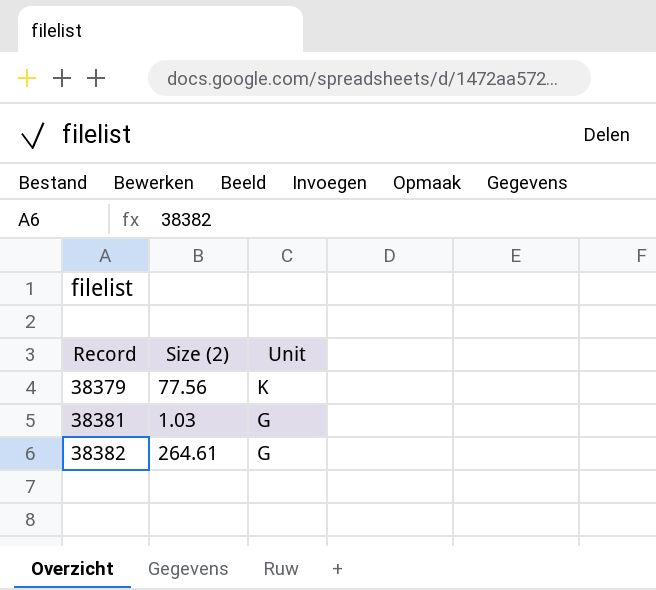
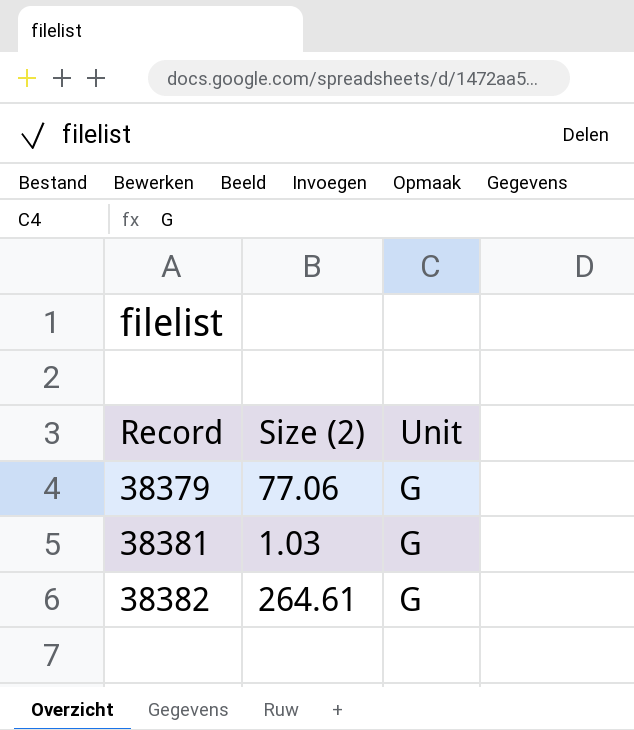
38379 | Size (2): 77.56 -> 77.06
38379 | Unit: K -> G

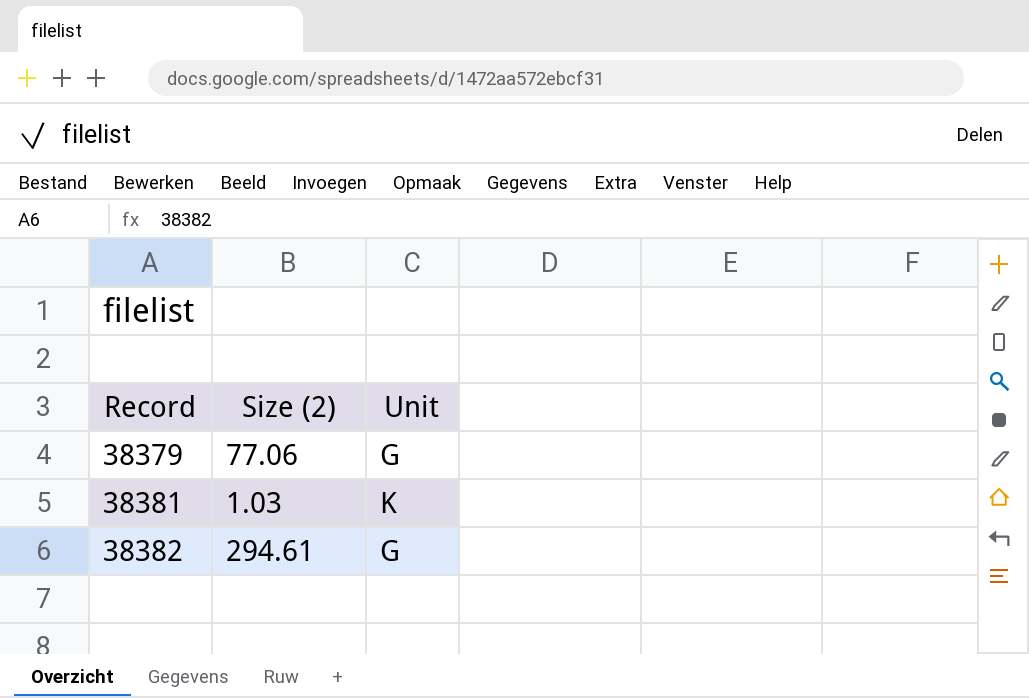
38381 | Unit: G -> K
38382 | Size (2): 264.61 -> 294.61

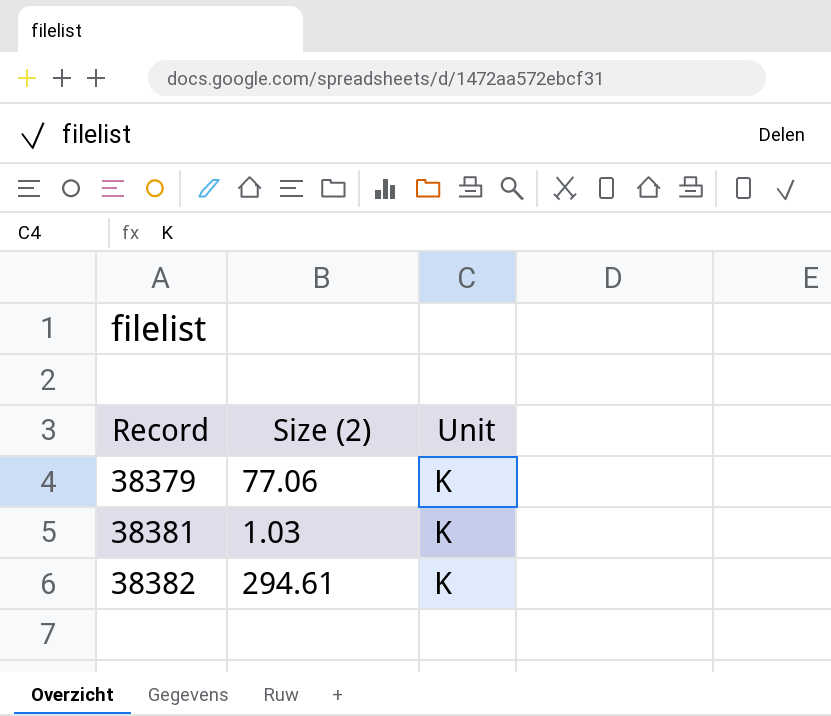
38379 | Unit: G -> K
38382 | Unit: G -> K

